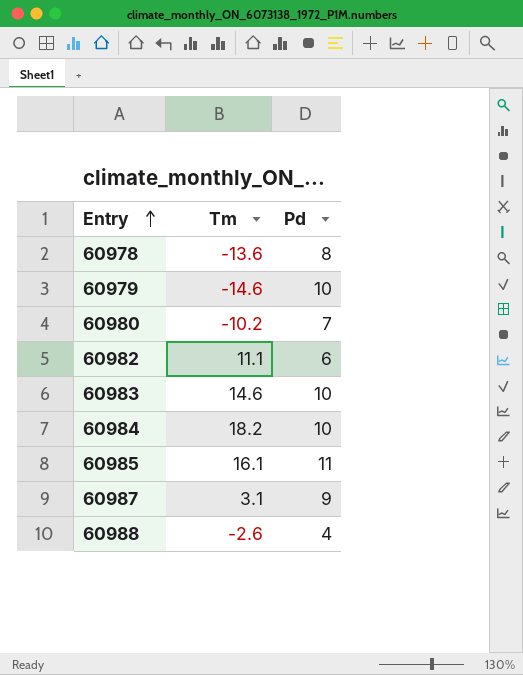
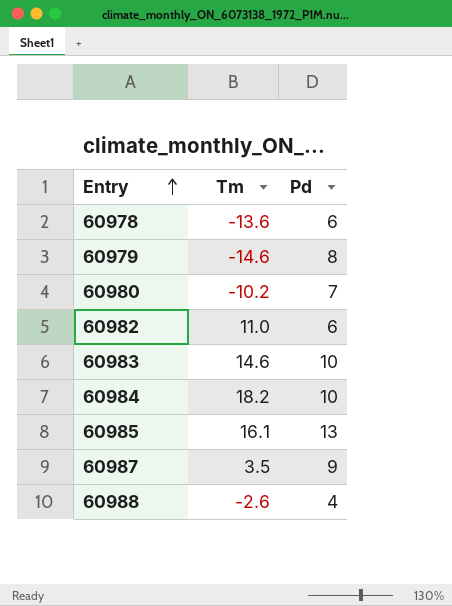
60978 | Pd: 8 -> 6
60979 | Pd: 10 -> 8
60982 | Tm: 11.1 -> 11.0
60985 | Pd: 11 -> 13
60987 | Tm: 3.1 -> 3.5

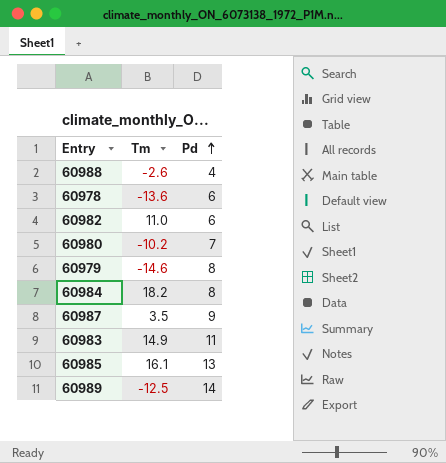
row order: Entry ascending -> Pd ascending
60984 | Pd: 10 -> 8
60983 | Tm: 14.6 -> 14.9
60983 | Pd: 10 -> 11
row 60989: none -> -12.5 | 14

